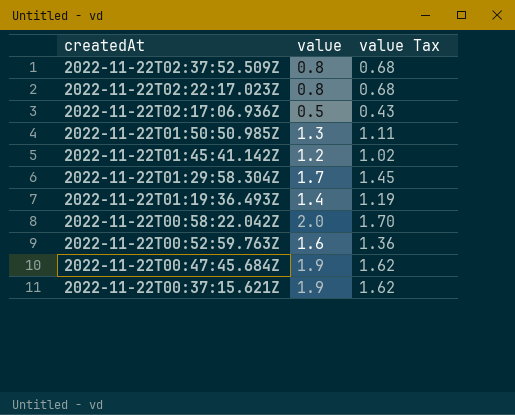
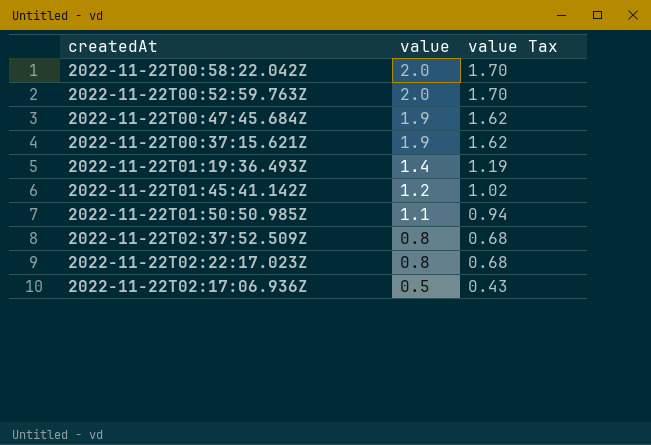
row order: createdAt descending -> value descending
row 2022-11-22T01:29:58.304Z: 1.7 | 1.45 -> none
2022-11-22T00:52:59.763Z | value: 1.6 -> 2.0
2022-11-22T00:52:59.763Z | value Tax: 1.36 -> 1.70
2022-11-22T01:50:50.985Z | value: 1.3 -> 1.1
2022-11-22T01:50:50.985Z | value Tax: 1.11 -> 0.94

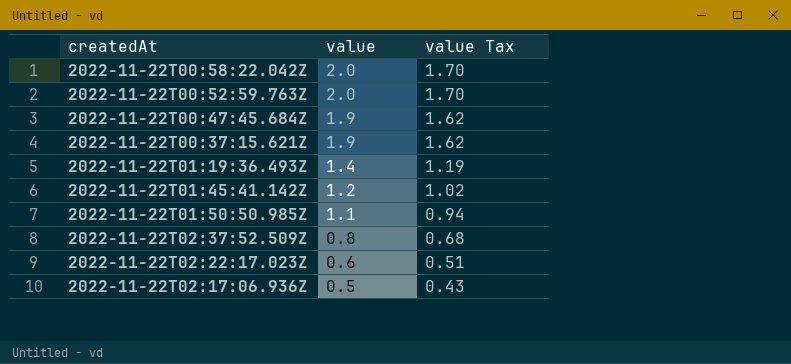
2022-11-22T02:22:17.023Z | value: 0.8 -> 0.6
2022-11-22T02:22:17.023Z | value Tax: 0.68 -> 0.51

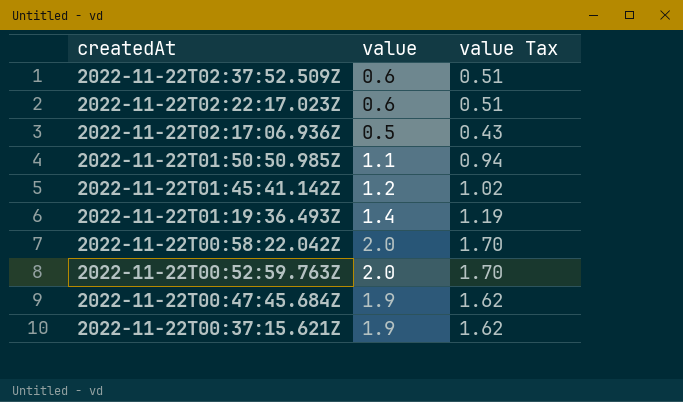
row order: value descending -> createdAt descending
2022-11-22T02:37:52.509Z | value: 0.8 -> 0.6
2022-11-22T02:37:52.509Z | value Tax: 0.68 -> 0.51

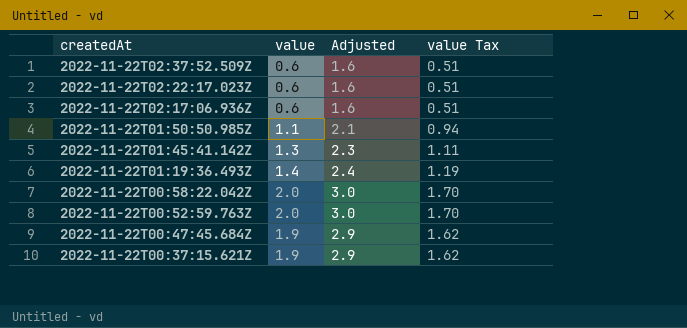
column Adjusted | formula: none -> [value] + 1
2022-11-22T02:17:06.936Z | value: 0.5 -> 0.6
2022-11-22T02:17:06.936Z | value Tax: 0.43 -> 0.51
2022-11-22T01:45:41.142Z | value: 1.2 -> 1.3
2022-11-22T01:45:41.142Z | value Tax: 1.02 -> 1.11

